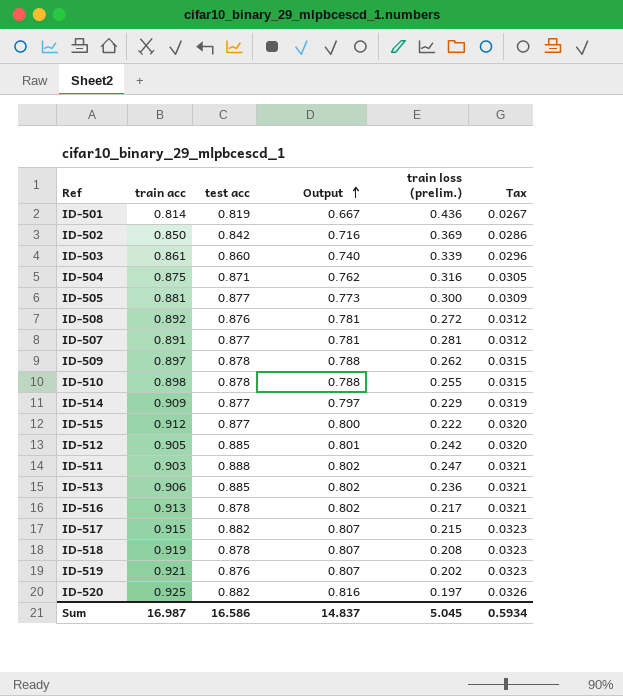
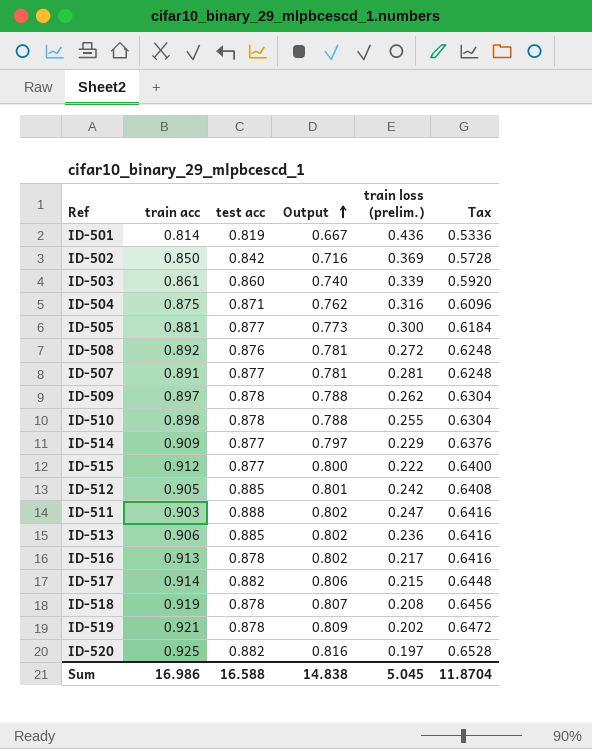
column Tax | formula: [Output] * 0.04 -> [Output] * 0.8
ID-517 | train acc: 0.915 -> 0.914
ID-517 | Output: 0.807 -> 0.806
ID-519 | test acc: 0.876 -> 0.878
ID-519 | Output: 0.807 -> 0.809
Sum | train acc: 16.987 -> 16.986
Sum | test acc: 16.586 -> 16.588
Sum | Output: 14.837 -> 14.838
Sum | Tax: 0.5934 -> 11.8704

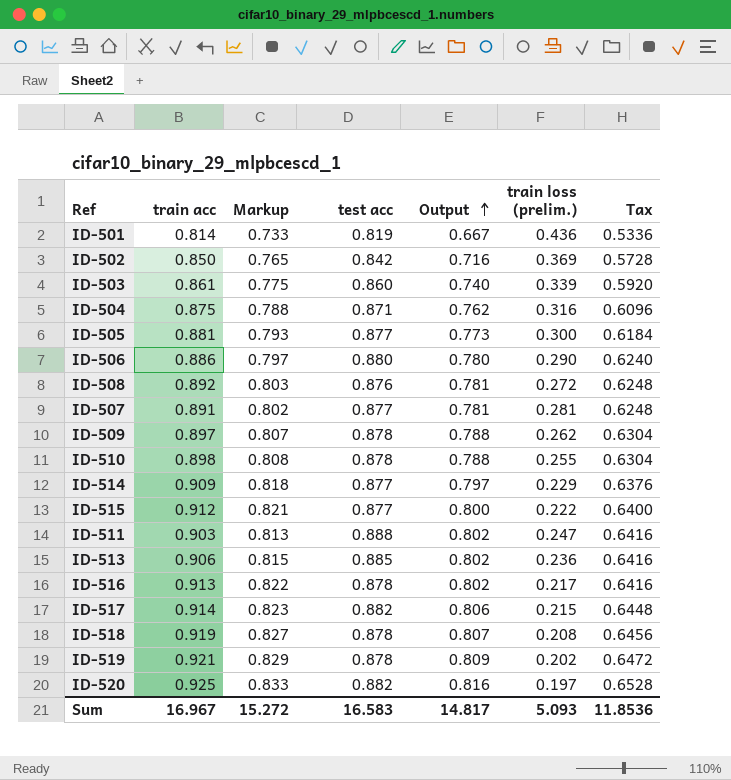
column Markup | formula: none -> [train acc] * 0.9
row ID-512: 0.905 | 0.885 | 0.801 | 0.242 | 0.6408 -> none
row ID-506: none -> 0.886 | 0.797 | 0.880 | 0.780 | 0.290 | 0.6240
Sum | train acc: 16.986 -> 16.967
Sum | test acc: 16.588 -> 16.583
Sum | Output: 14.838 -> 14.817
Sum | train loss (prelim.): 5.045 -> 5.093
Sum | Tax: 11.8704 -> 11.8536

